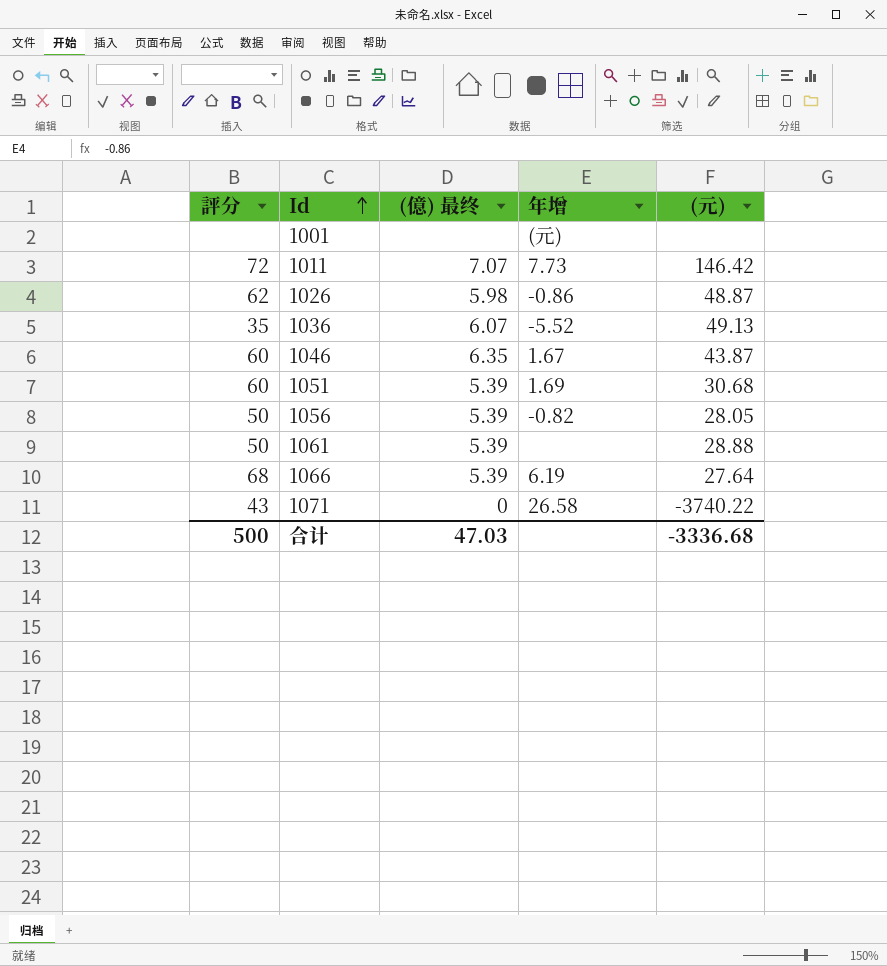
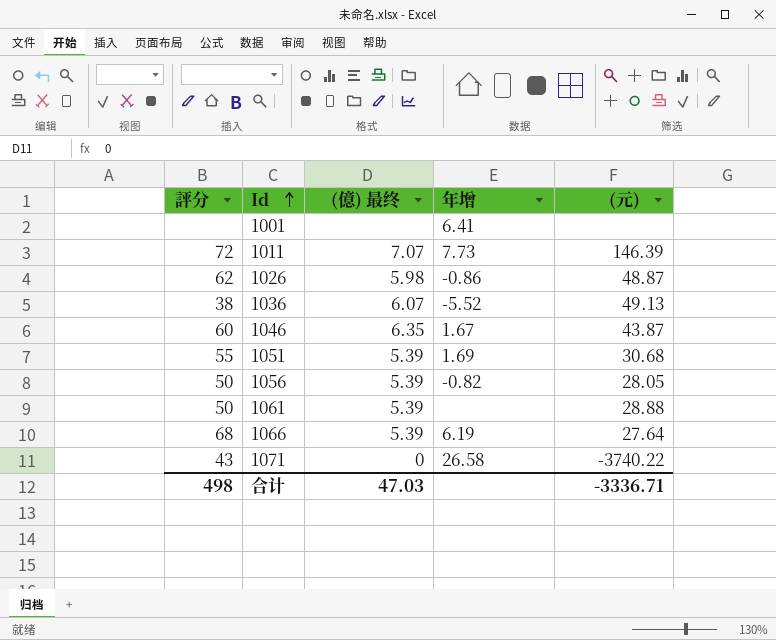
1001 | 年增: (元) -> 6.41
1011 | (元): 146.42 -> 146.39
1036 | 評分: 35 -> 38
1051 | 評分: 60 -> 55
合计 | 評分: 500 -> 498
合计 | (元): -3336.68 -> -3336.71

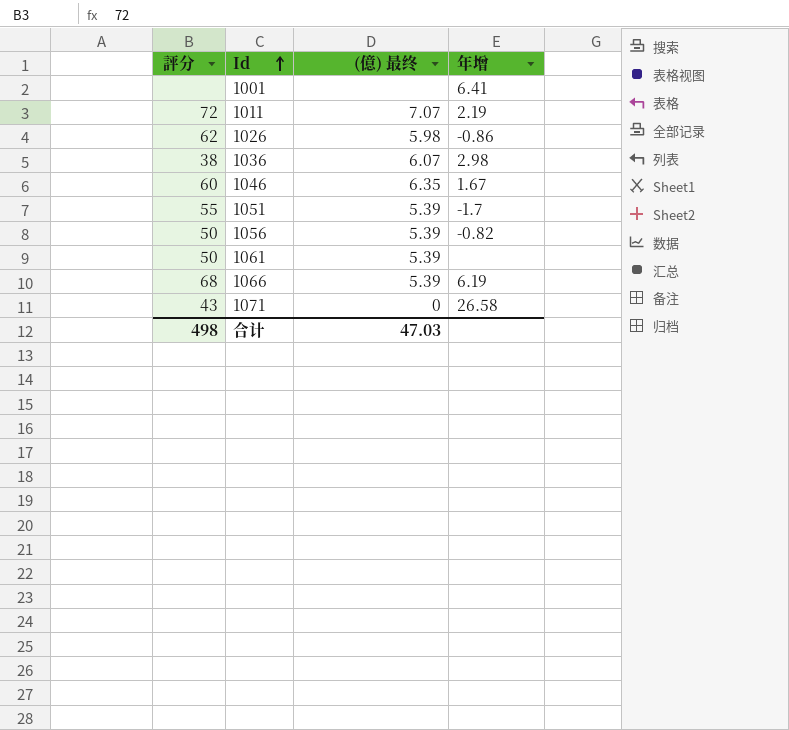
column (元) | position: 5 -> none
1011 | 年增: 7.73 -> 2.19
1036 | 年增: -5.52 -> 2.98
1051 | 年增: 1.69 -> -1.7

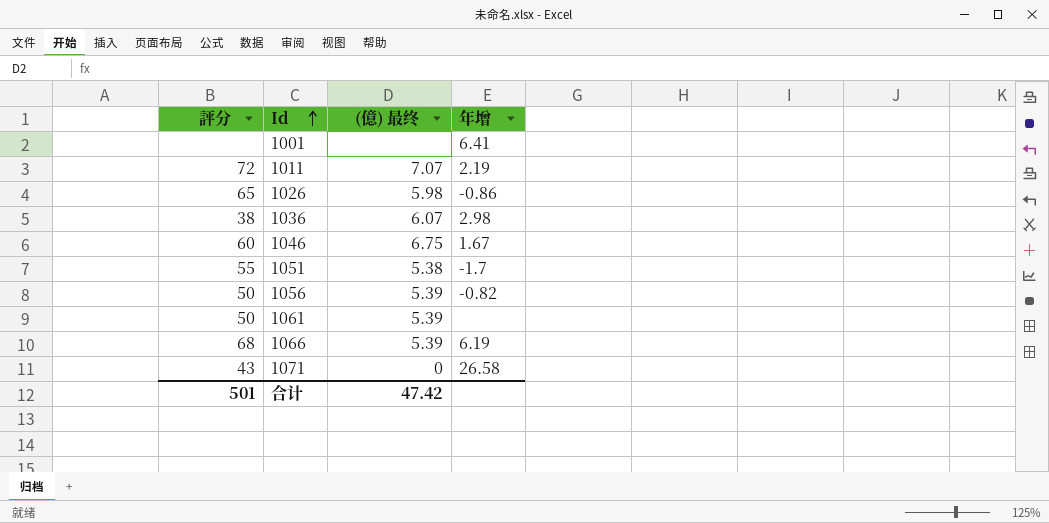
1026 | 評分: 62 -> 65
1046 | (億) 最终: 6.35 -> 6.75
1051 | (億) 最终: 5.39 -> 5.38
合计 | 評分: 498 -> 501
合计 | (億) 最终: 47.03 -> 47.42

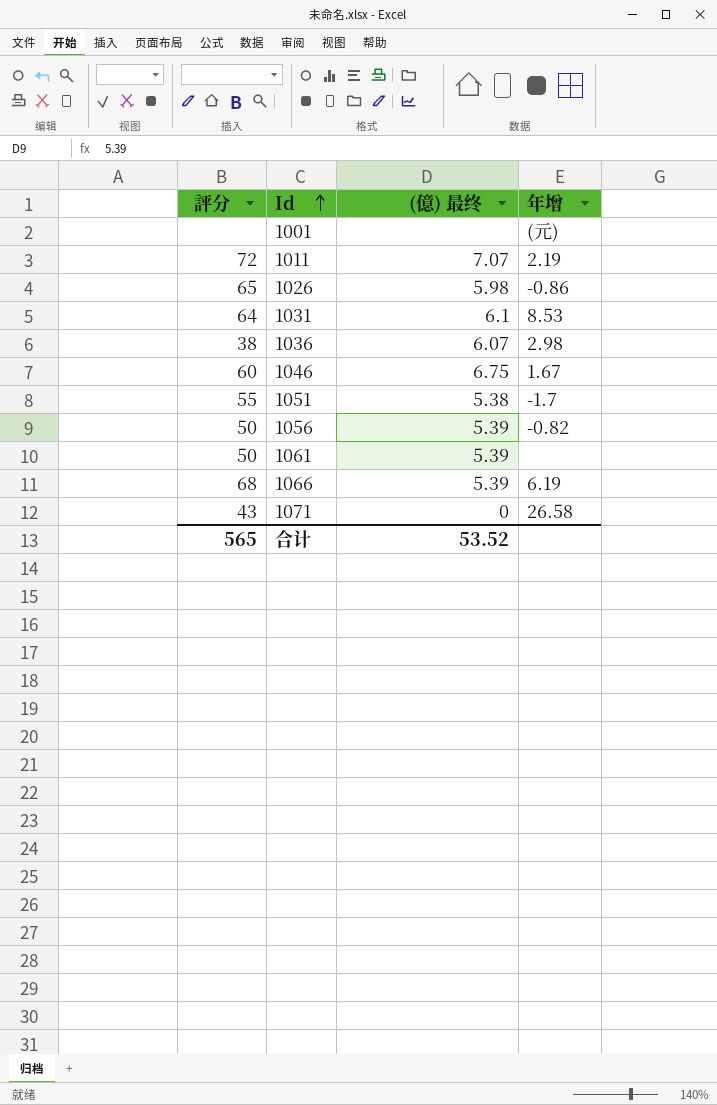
1001 | 年增: 6.41 -> (元)
row 1031: none -> 64 | 6.1 | 8.53
合计 | 評分: 501 -> 565
合计 | (億) 最终: 47.42 -> 53.52

